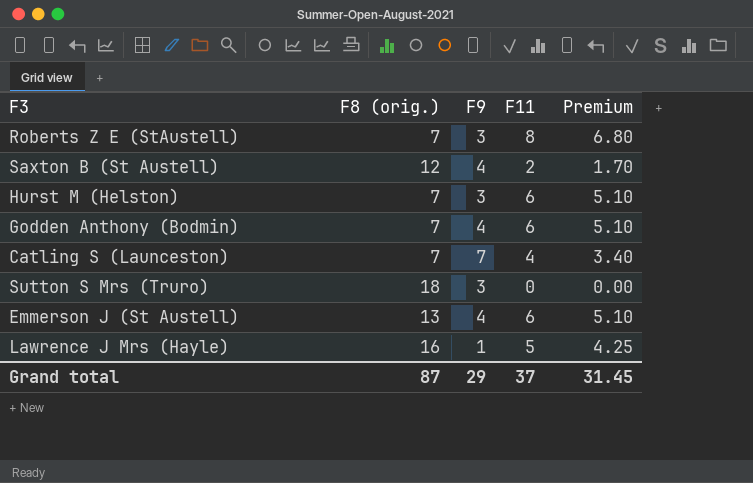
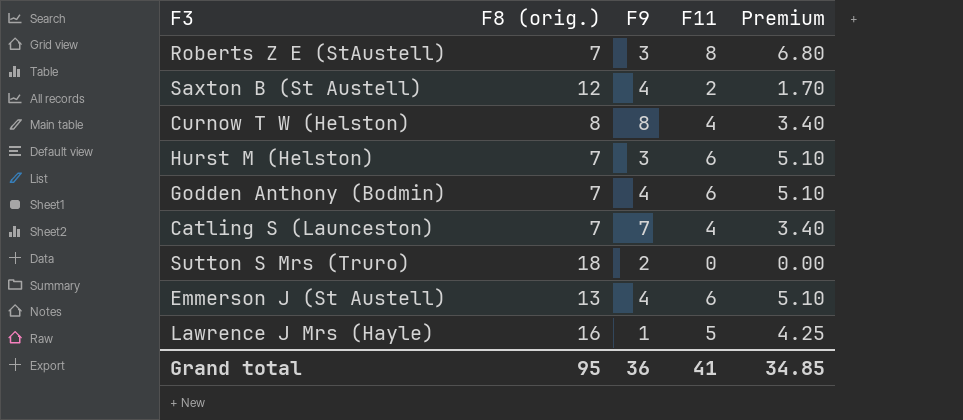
row Curnow T W (Helston): none -> 8 | 8 | 4 | 3.40
Sutton S Mrs (Truro) | F9: 3 -> 2
Grand total | F8 (orig.): 87 -> 95
Grand total | F9: 29 -> 36
Grand total | F11: 37 -> 41
Grand total | Premium: 31.45 -> 34.85

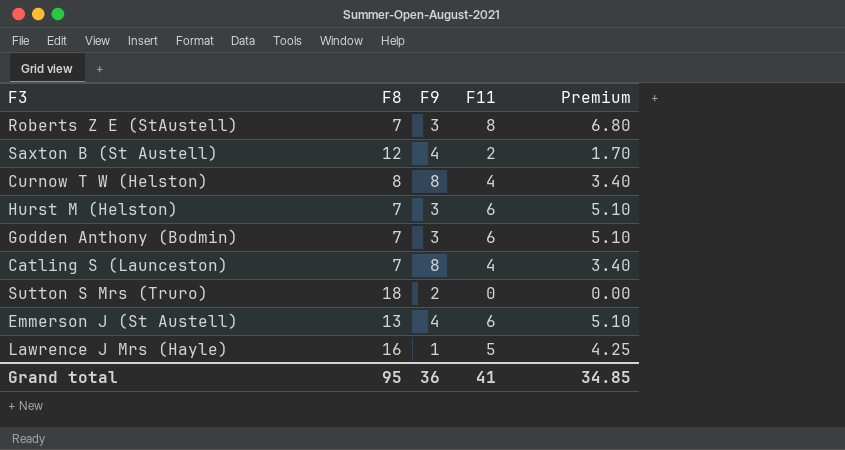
column name: F8 (orig.) -> F8
Godden Anthony (Bodmin) | F9: 4 -> 3
Catling S (Launceston) | F9: 7 -> 8

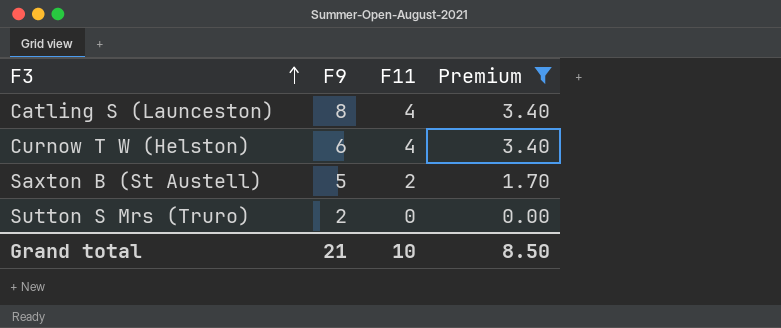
filter: none -> Premium <= 3.40
row order: none -> F3 ascending
column F8 | position: 2 -> none
Curnow T W (Helston) | F9: 8 -> 6
Saxton B (St Austell) | F9: 4 -> 5
Grand total | F9: 36 -> 21
Grand total | F11: 41 -> 10
Grand total | Premium: 34.85 -> 8.50

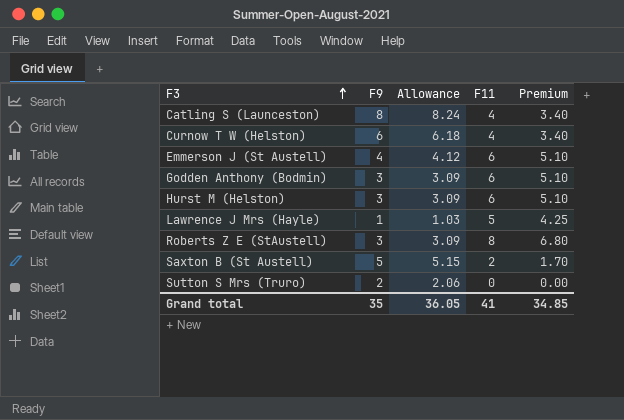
filter: Premium <= 3.40 -> none
column Allowance | formula: none -> [F9] * 1.03
Grand total | F9: 21 -> 35
Grand total | F11: 10 -> 41
Grand total | Premium: 8.50 -> 34.85

